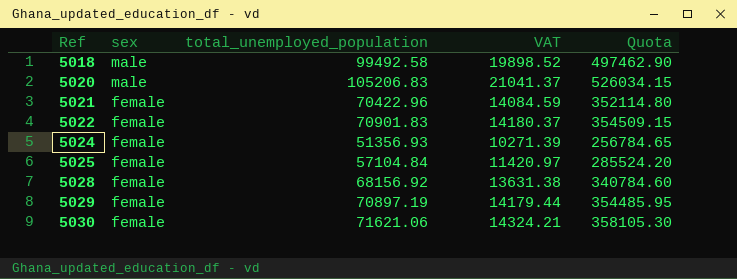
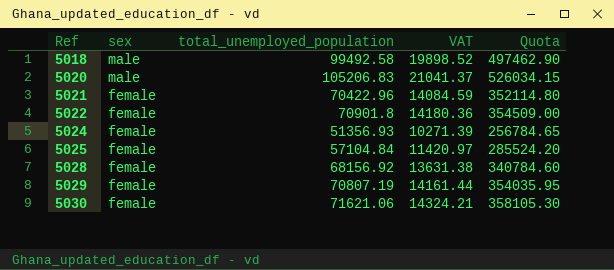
5022 | total_unemployed_population: 70901.83 -> 70901.8
5022 | VAT: 14180.37 -> 14180.36
5022 | Quota: 354509.15 -> 354509.00
5029 | total_unemployed_population: 70897.19 -> 70807.19
5029 | VAT: 14179.44 -> 14161.44
5029 | Quota: 354485.95 -> 354035.95

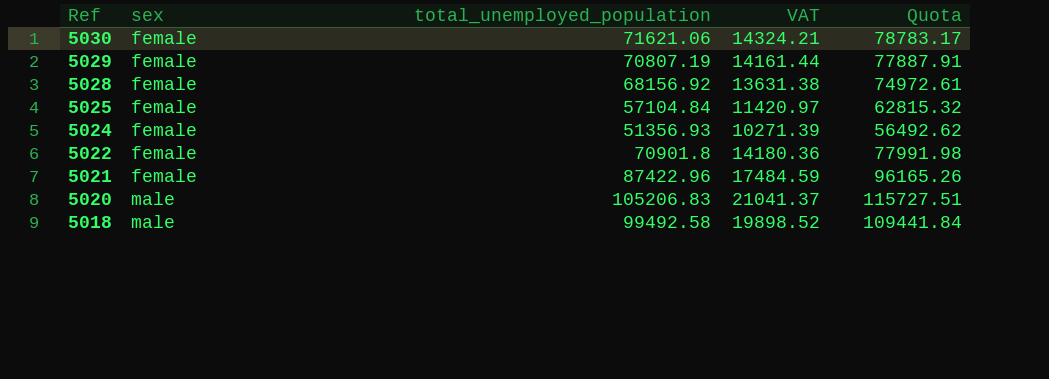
row order: Ref ascending -> Ref descending
column Quota | formula: [total_unemployed_population] * 5 -> [total_unemployed_population] * 1.1
5021 | total_unemployed_population: 70422.96 -> 87422.96
5021 | VAT: 14084.59 -> 17484.59

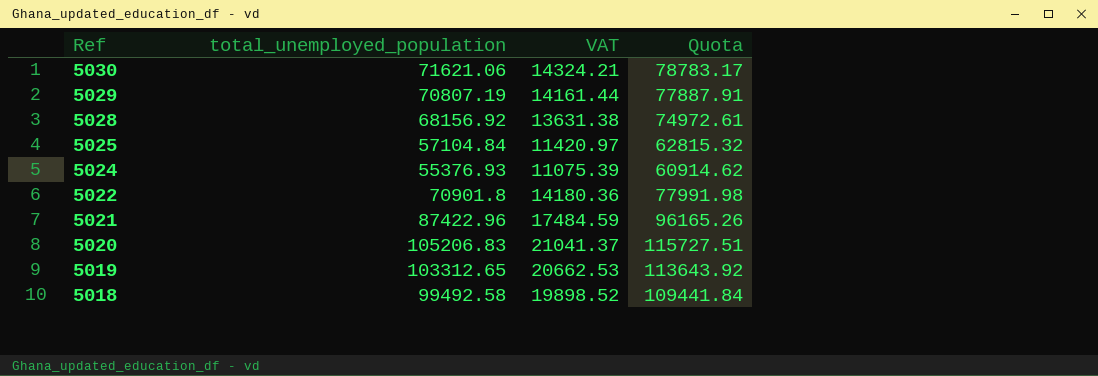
column sex | position: 2 -> none
5024 | total_unemployed_population: 51356.93 -> 55376.93
5024 | VAT: 10271.39 -> 11075.39
5024 | Quota: 56492.62 -> 60914.62
row 5019: none -> 103312.65 | 20662.53 | 113643.92

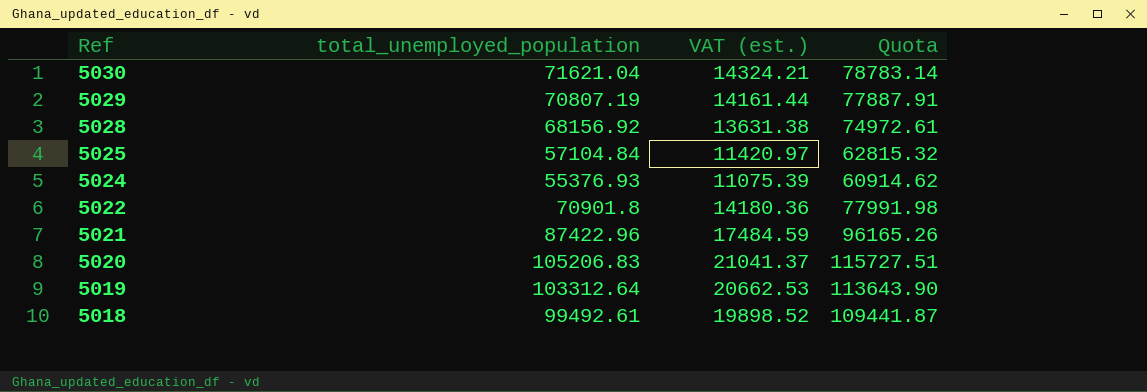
column name: VAT -> VAT (est.)
5030 | total_unemployed_population: 71621.06 -> 71621.04
5030 | Quota: 78783.17 -> 78783.14
5019 | total_unemployed_population: 103312.65 -> 103312.64
5019 | Quota: 113643.92 -> 113643.90
5018 | total_unemployed_population: 99492.58 -> 99492.61
5018 | Quota: 109441.84 -> 109441.87

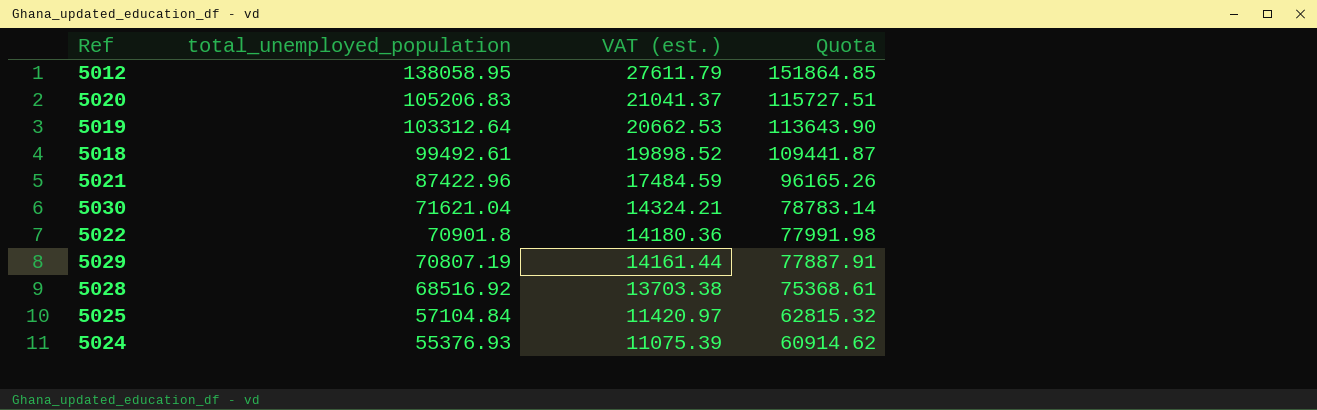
row order: Ref descending -> total_unemployed_population descending
row 5012: none -> 138058.95 | 27611.79 | 151864.85
5028 | total_unemployed_population: 68156.92 -> 68516.92
5028 | VAT (est.): 13631.38 -> 13703.38
5028 | Quota: 74972.61 -> 75368.61

